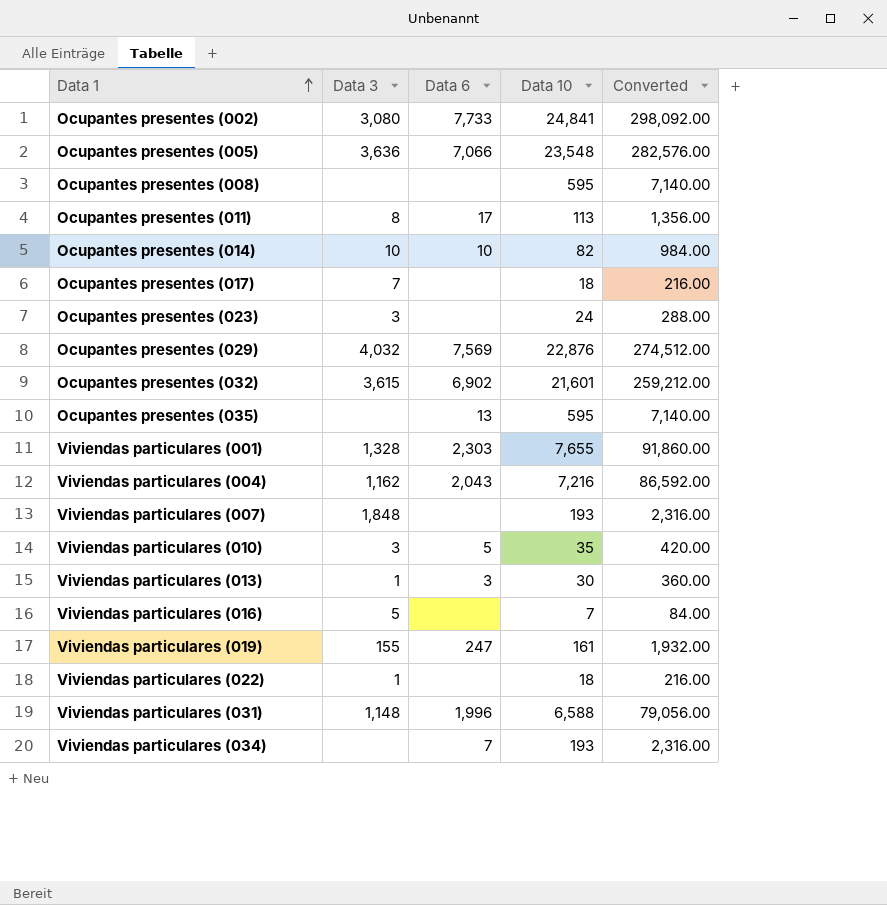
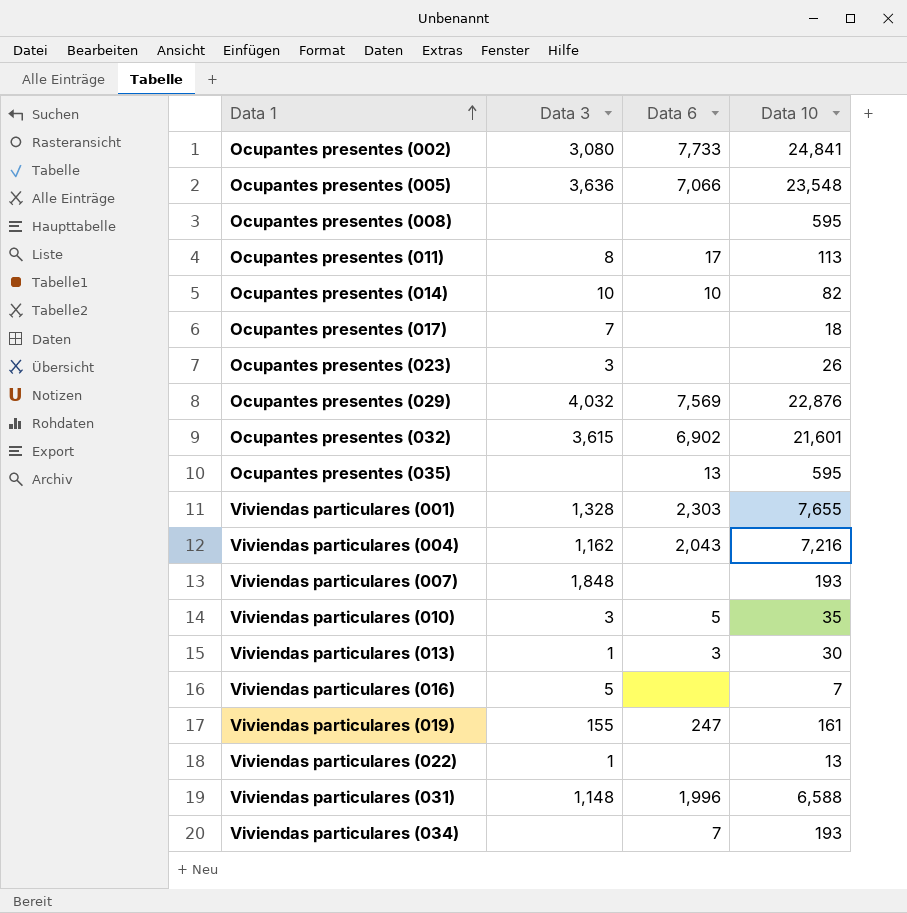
column Converted | formula: [Data 10] * 12 -> none
Ocupantes presentes (023) | Data 10: 24 -> 26
Viviendas particulares (022) | Data 10: 18 -> 13

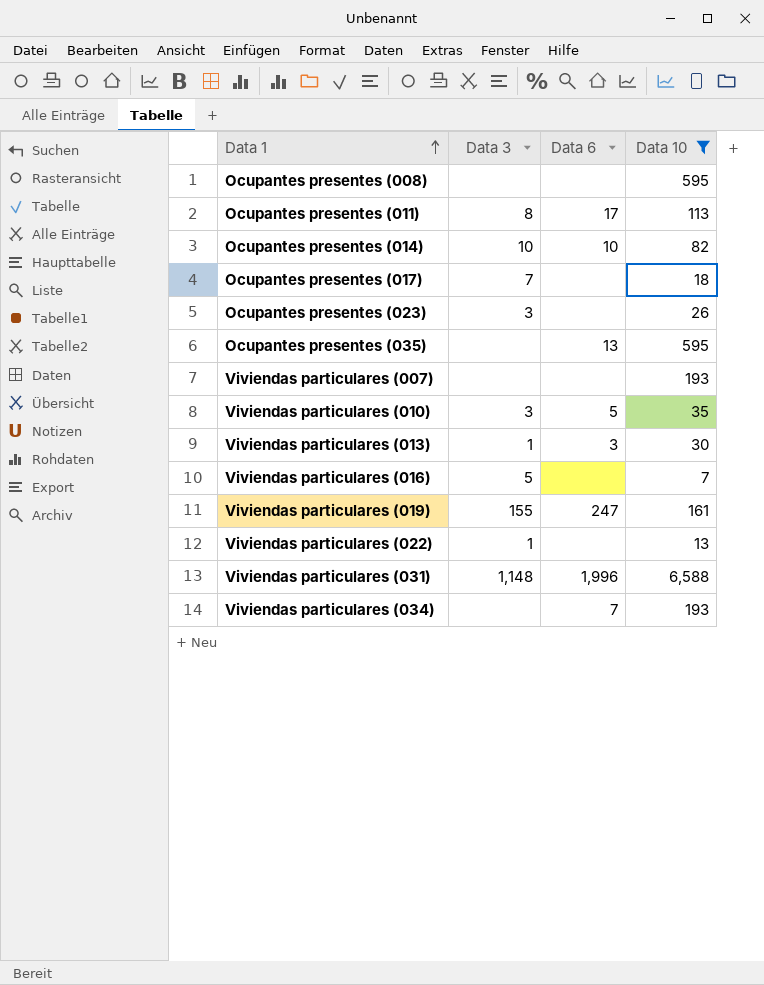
filter: none -> Data 10 <= 6,588
Viviendas particulares (007) | Data 3: 1,848 -> none

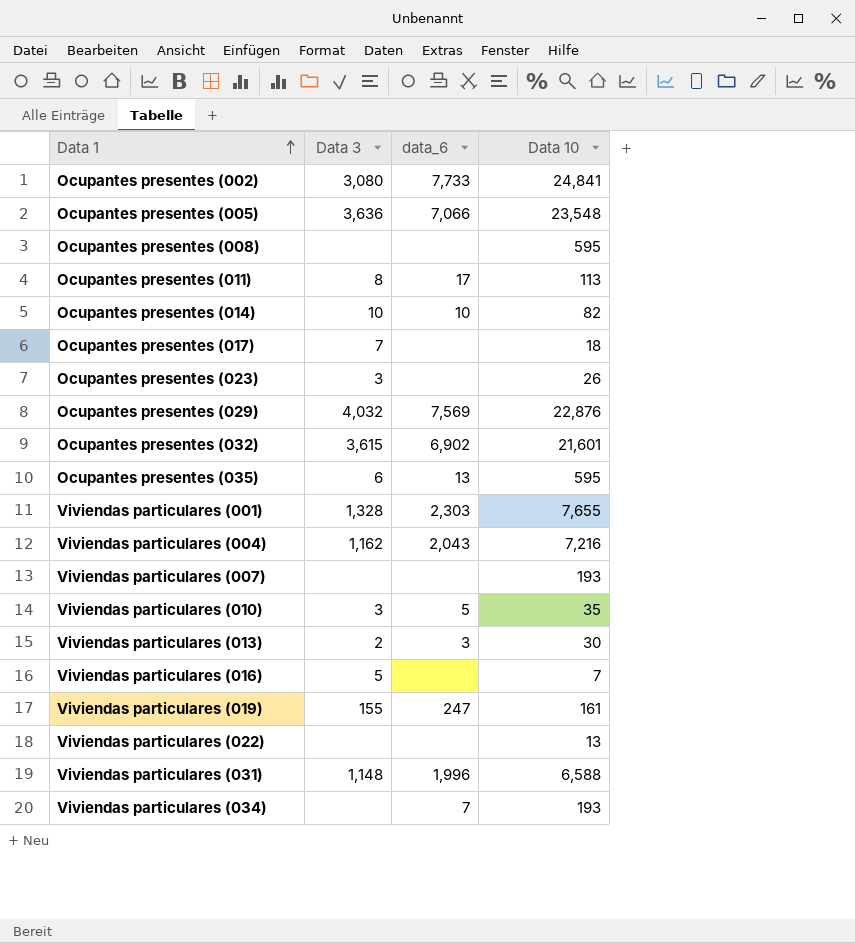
filter: Data 10 <= 6,588 -> none
column name: Data 6 -> data_6
Ocupantes presentes (035) | Data 3: none -> 6
Viviendas particulares (013) | Data 3: 1 -> 2
Viviendas particulares (022) | Data 3: 1 -> none

